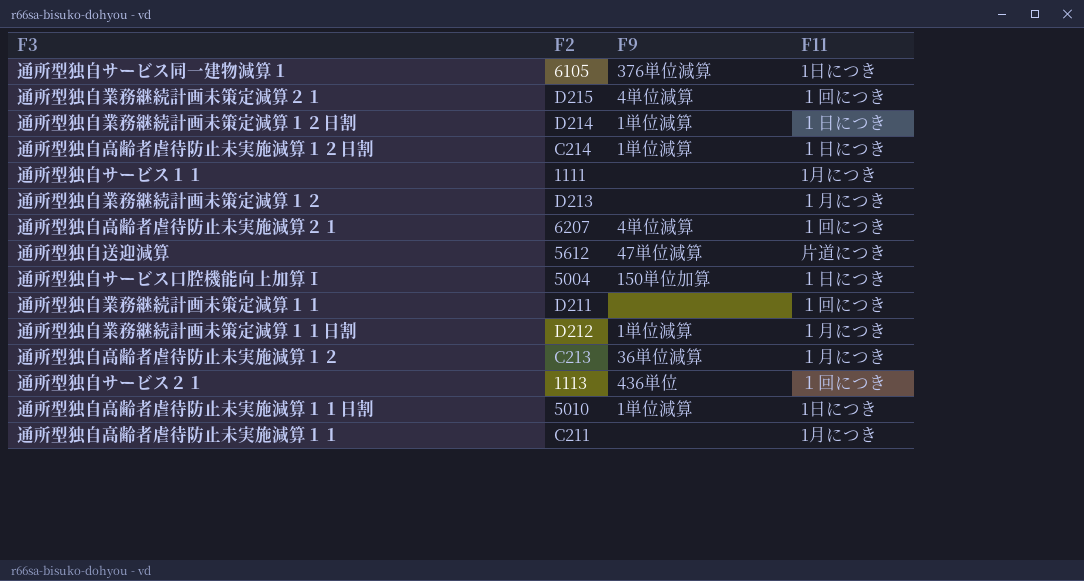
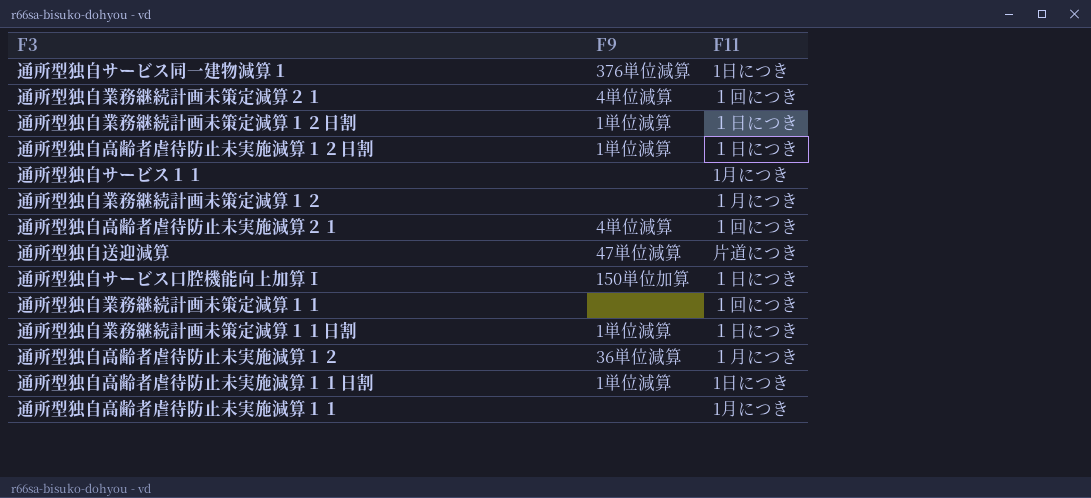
column F2 | position: 2 -> none
row 通所型独自サービス２１: 1113 | 436単位 | １回につき -> none
通所型独自業務継続計画未策定減算１１日割 | F11: １月につき -> １日につき

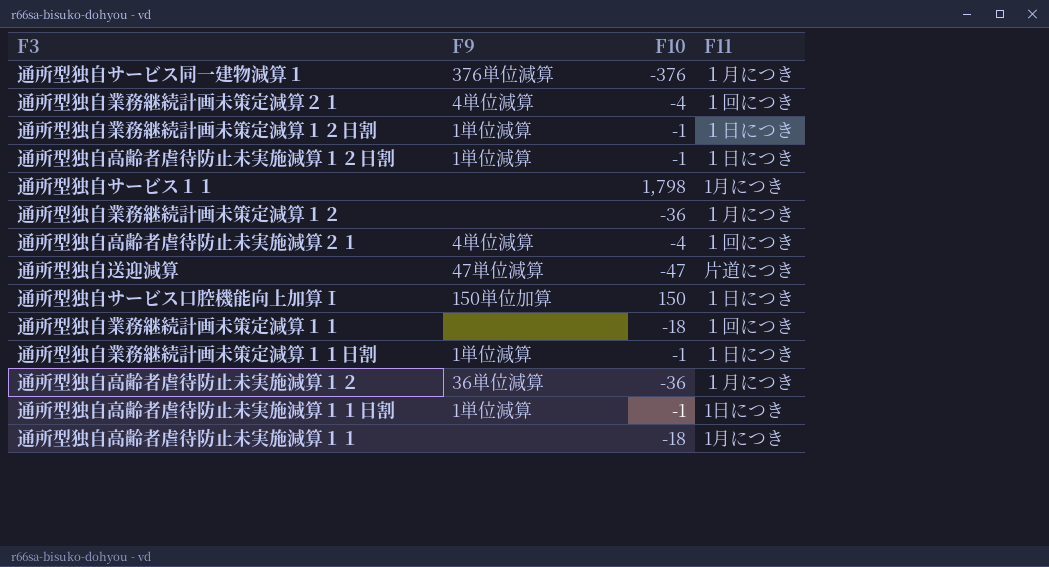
column F10 | position: none -> 3
通所型独自サービス同一建物減算１ | F11: 1日につき -> １月につき

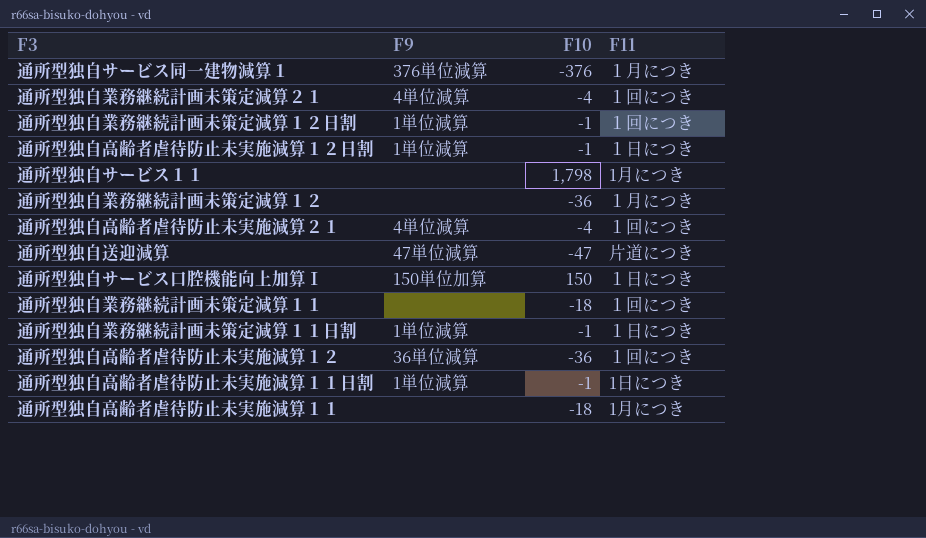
通所型独自業務継続計画未策定減算１２日割 | F11: １日につき -> １回につき
通所型独自高齢者虐待防止未実施減算１２ | F11: １月につき -> １回につき

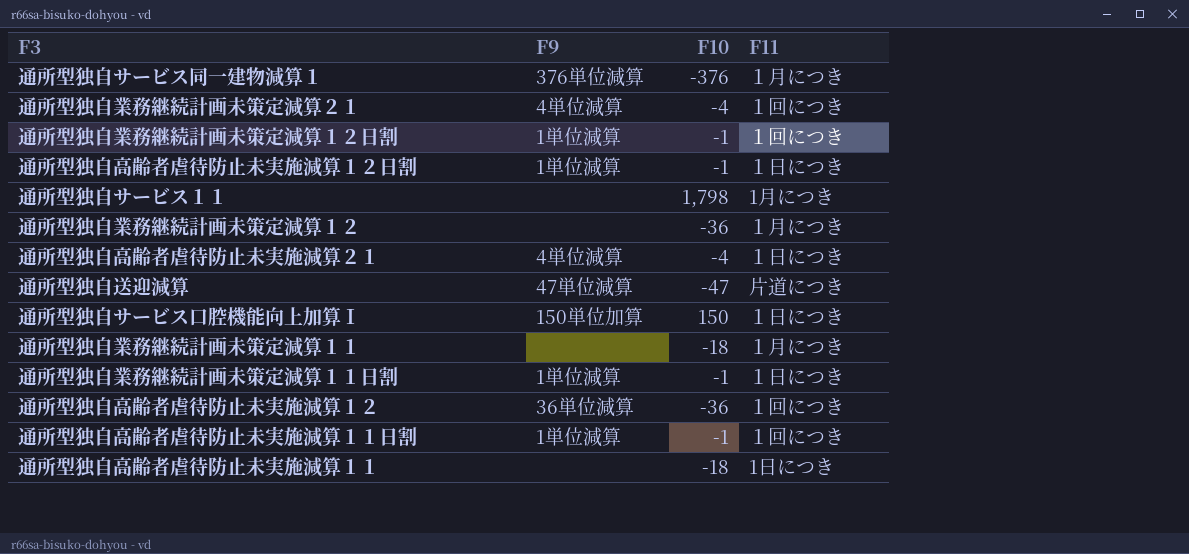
通所型独自高齢者虐待防止未実施減算２１ | F11: １回につき -> １日につき
通所型独自業務継続計画未策定減算１１ | F11: １回につき -> １月につき
通所型独自高齢者虐待防止未実施減算１１日割 | F11: 1日につき -> １回につき
通所型独自高齢者虐待防止未実施減算１１ | F11: 1月につき -> 1日につき

